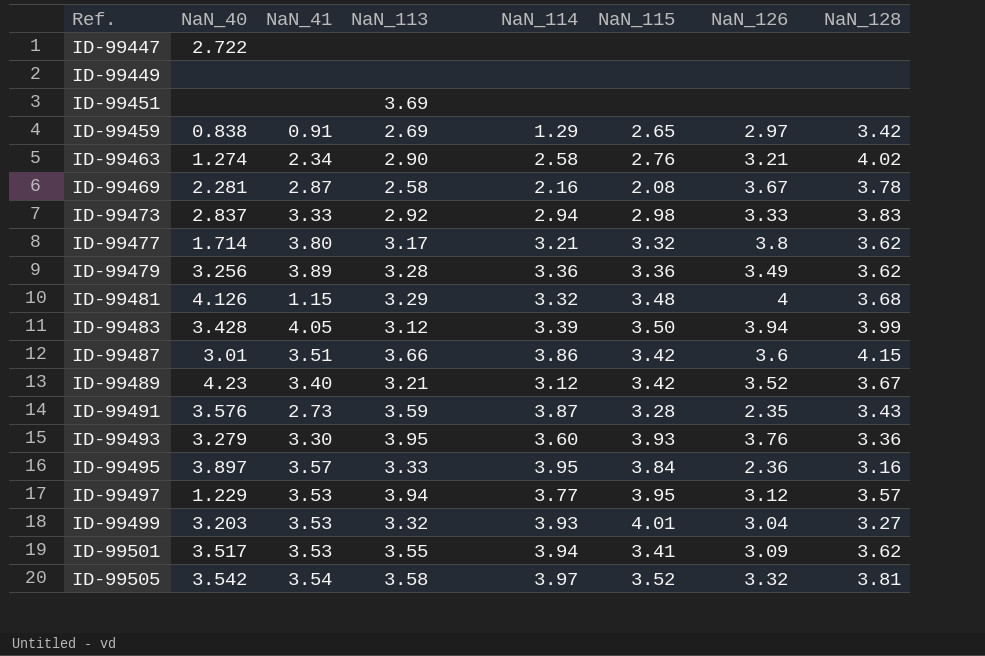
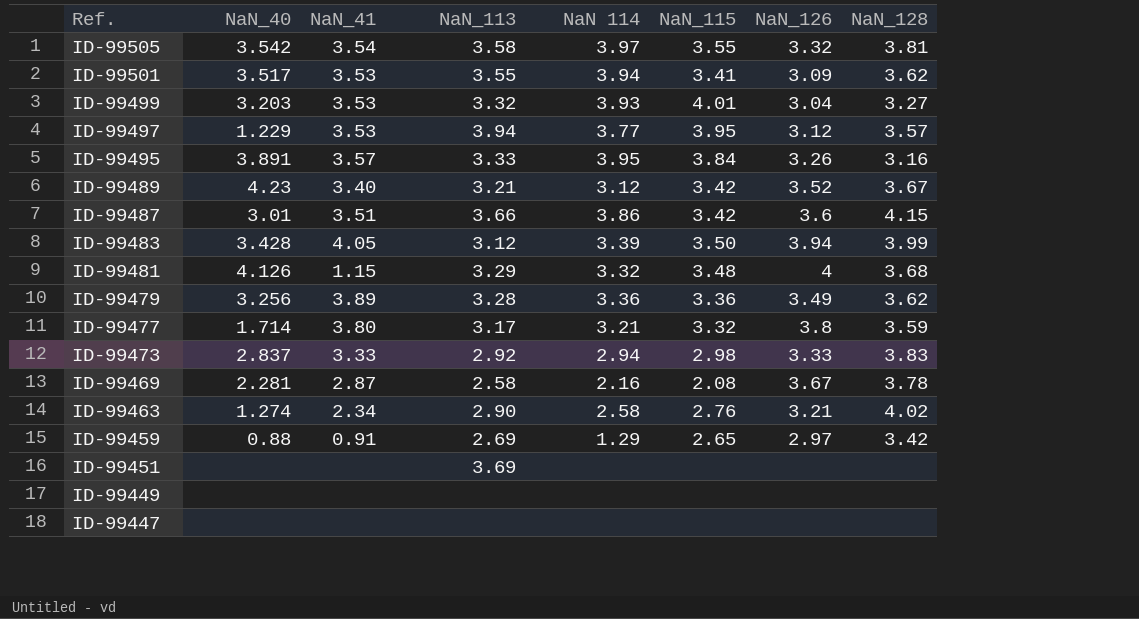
row order: Ref. ascending -> Ref. descending
column name: NaN_114 -> NaN 114
row ID-99491: 3.576 | 2.73 | 3.59 | 3.87 | 3.28 | 2.35 | 3.43 -> none
row ID-99493: 3.279 | 3.30 | 3.95 | 3.60 | 3.93 | 3.76 | 3.36 -> none
ID-99505 | NaN_115: 3.52 -> 3.55
ID-99495 | NaN_40: 3.897 -> 3.891
ID-99495 | NaN_126: 2.36 -> 3.26
ID-99477 | NaN_128: 3.62 -> 3.59
ID-99459 | NaN_40: 0.838 -> 0.88
ID-99447 | NaN_40: 2.722 -> none

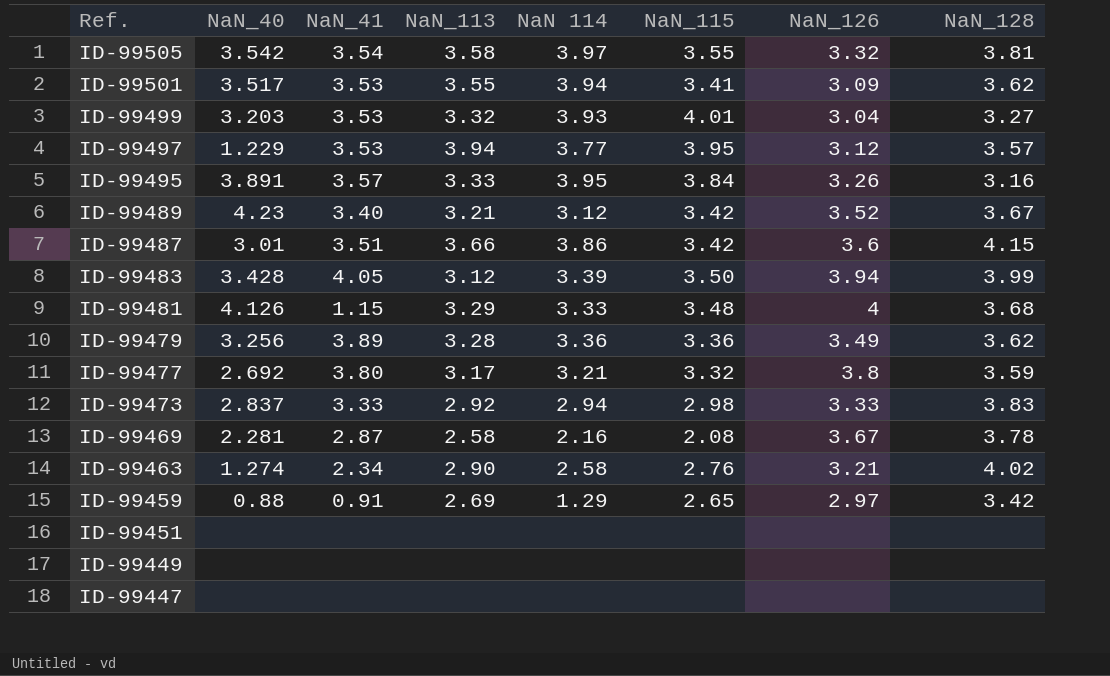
ID-99481 | NaN 114: 3.32 -> 3.33
ID-99477 | NaN_40: 1.714 -> 2.692
ID-99451 | NaN_113: 3.69 -> none

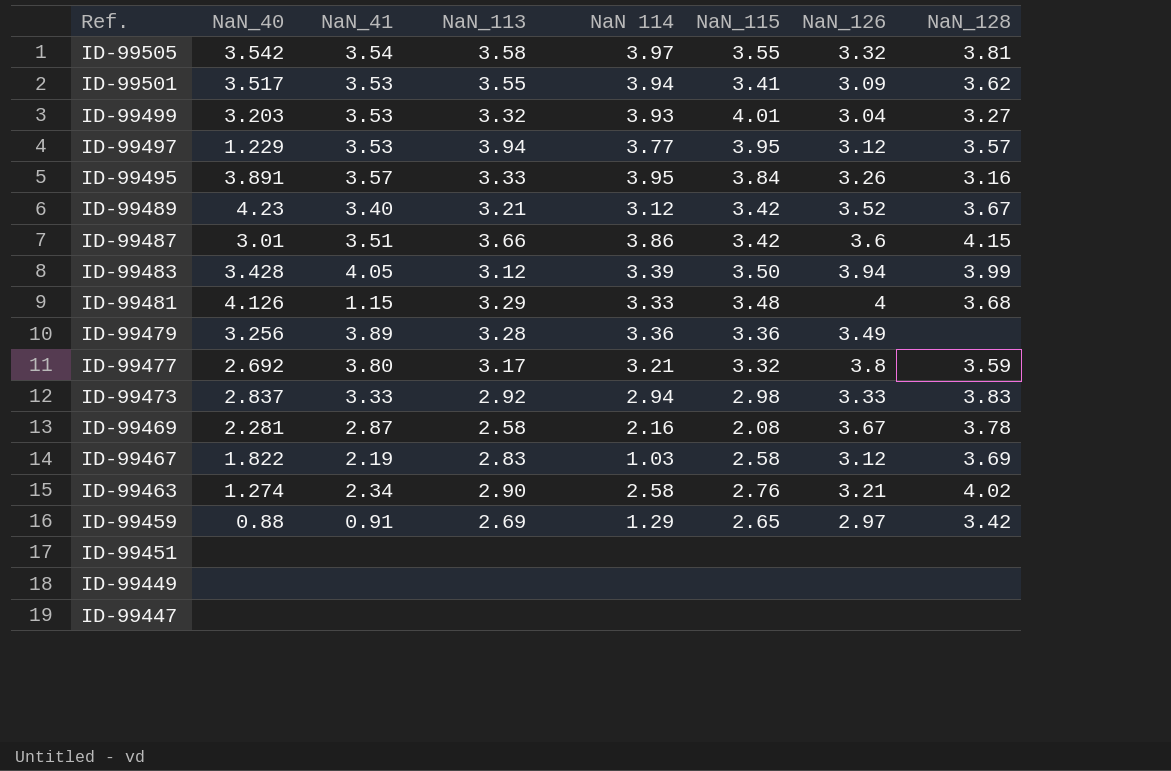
ID-99479 | NaN_128: 3.62 -> none
row ID-99467: none -> 1.822 | 2.19 | 2.83 | 1.03 | 2.58 | 3.12 | 3.69

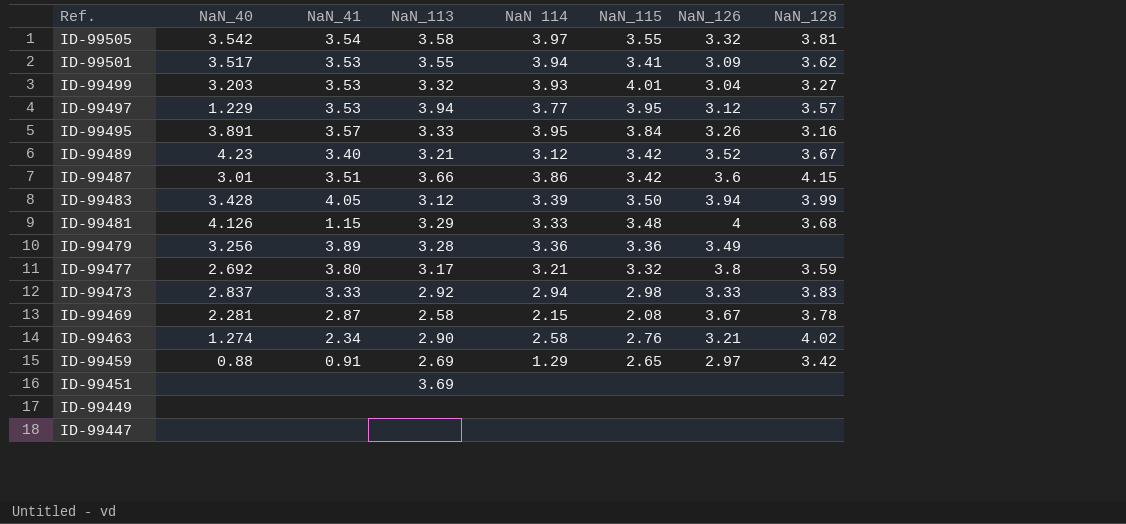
row ID-99467: 1.822 | 2.19 | 2.83 | 1.03 | 2.58 | 3.12 | 3.69 -> none
ID-99469 | NaN 114: 2.16 -> 2.15
ID-99451 | NaN_113: none -> 3.69

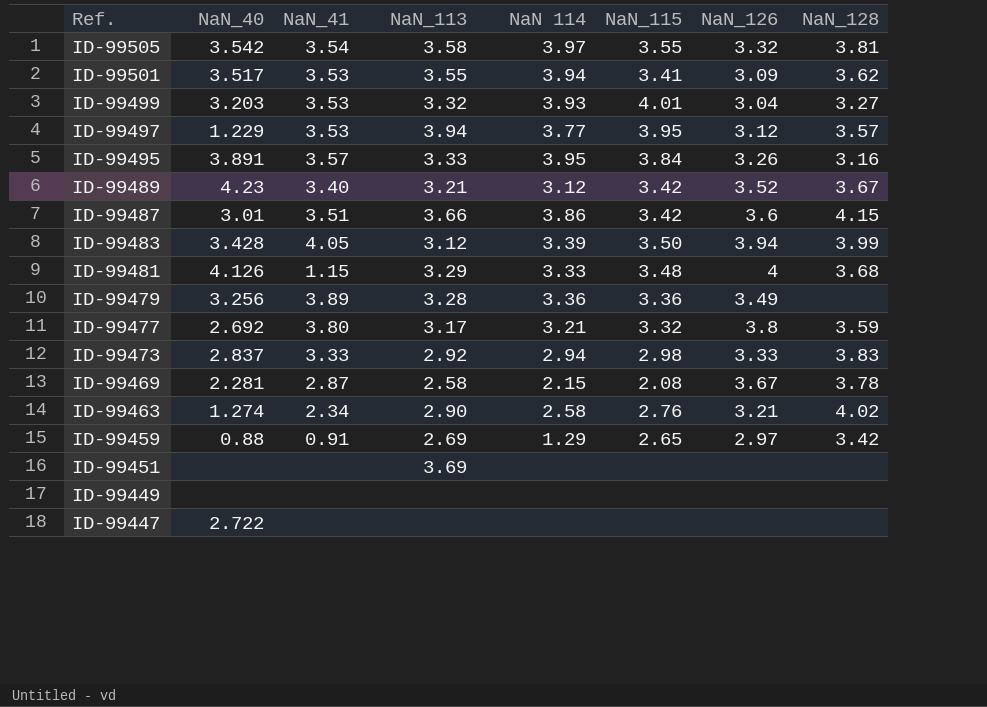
ID-99447 | NaN_40: none -> 2.722

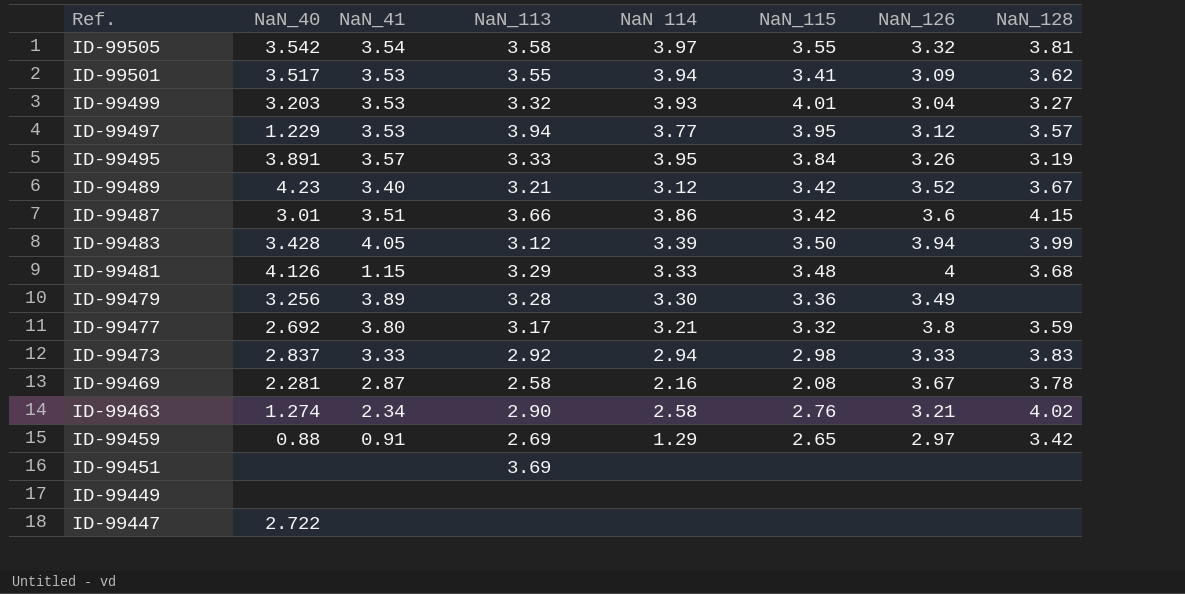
ID-99495 | NaN_128: 3.16 -> 3.19
ID-99479 | NaN 114: 3.36 -> 3.30
ID-99469 | NaN 114: 2.15 -> 2.16

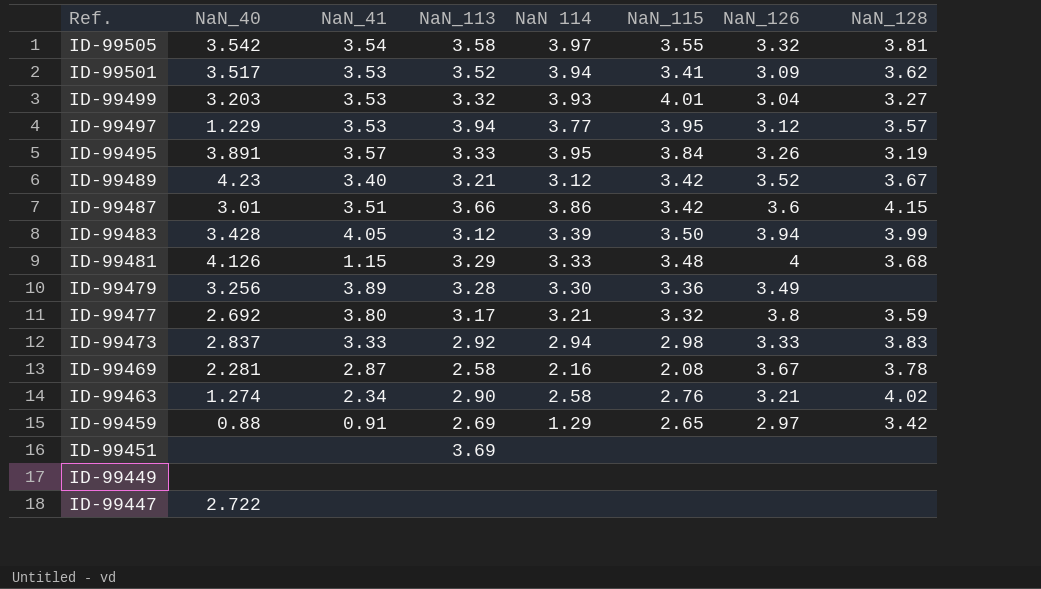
ID-99501 | NaN_113: 3.55 -> 3.52

